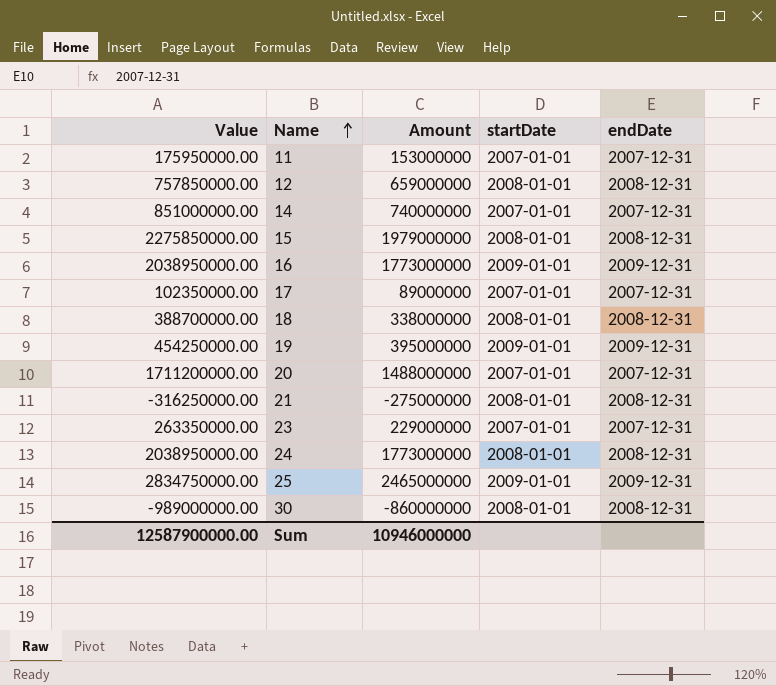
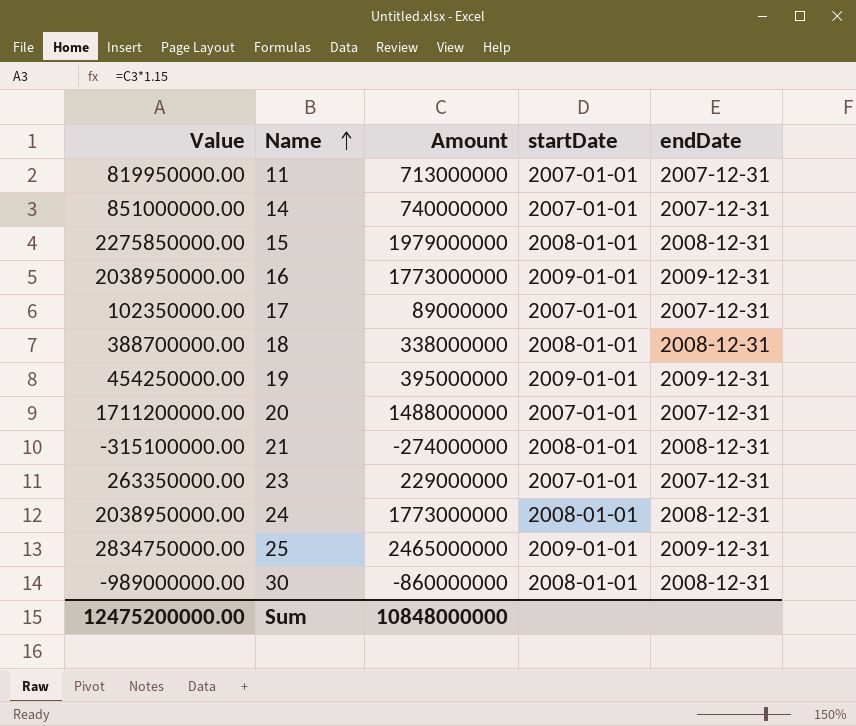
row 12: 757850000.00 | 659000000 | 2008-01-01 | 2008-12-31 -> none
11 | Value: 175950000.00 -> 819950000.00
11 | Amount: 153000000 -> 713000000
21 | Value: -316250000.00 -> -315100000.00
21 | Amount: -275000000 -> -274000000
Sum | Value: 12587900000.00 -> 12475200000.00
Sum | Amount: 10946000000 -> 10848000000

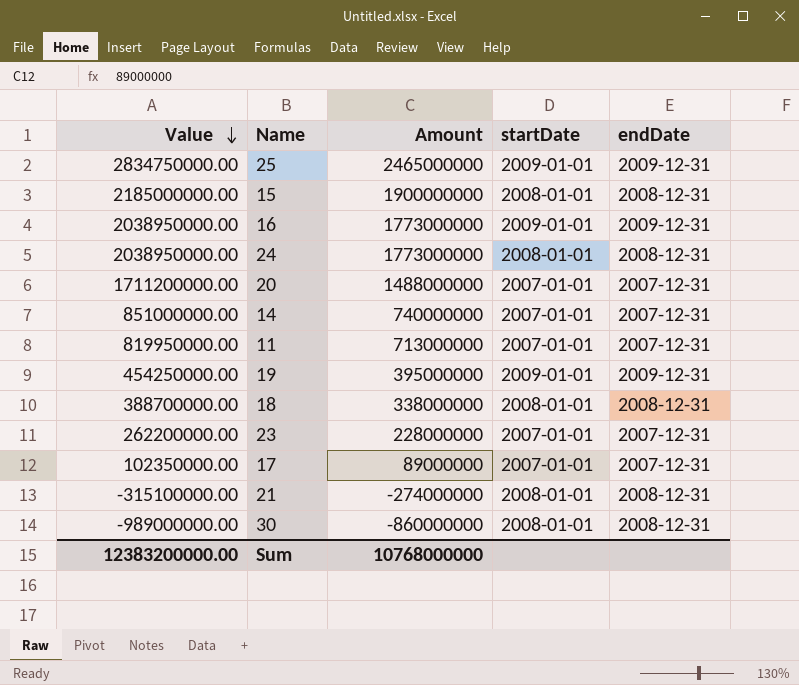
row order: Name ascending -> Value descending
15 | Value: 2275850000.00 -> 2185000000.00
15 | Amount: 1979000000 -> 1900000000
23 | Value: 263350000.00 -> 262200000.00
23 | Amount: 229000000 -> 228000000
Sum | Value: 12475200000.00 -> 12383200000.00
Sum | Amount: 10848000000 -> 10768000000

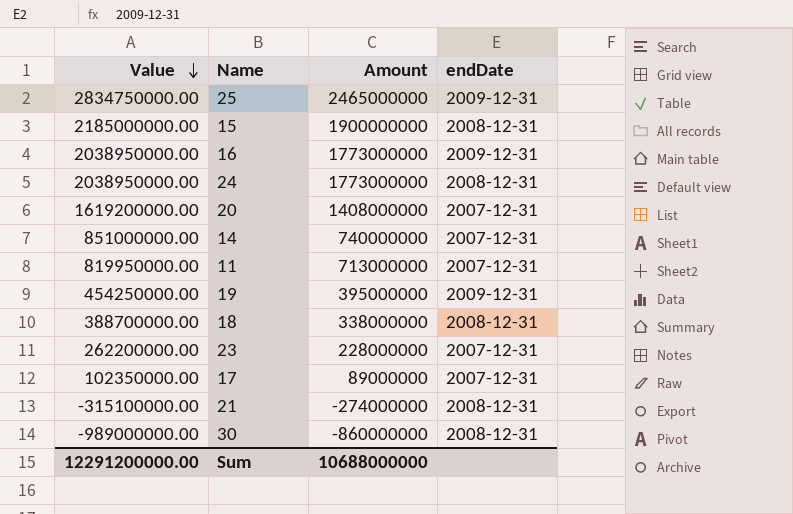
column startDate | position: 4 -> none
20 | Value: 1711200000.00 -> 1619200000.00
20 | Amount: 1488000000 -> 1408000000
Sum | Value: 12383200000.00 -> 12291200000.00
Sum | Amount: 10768000000 -> 10688000000

